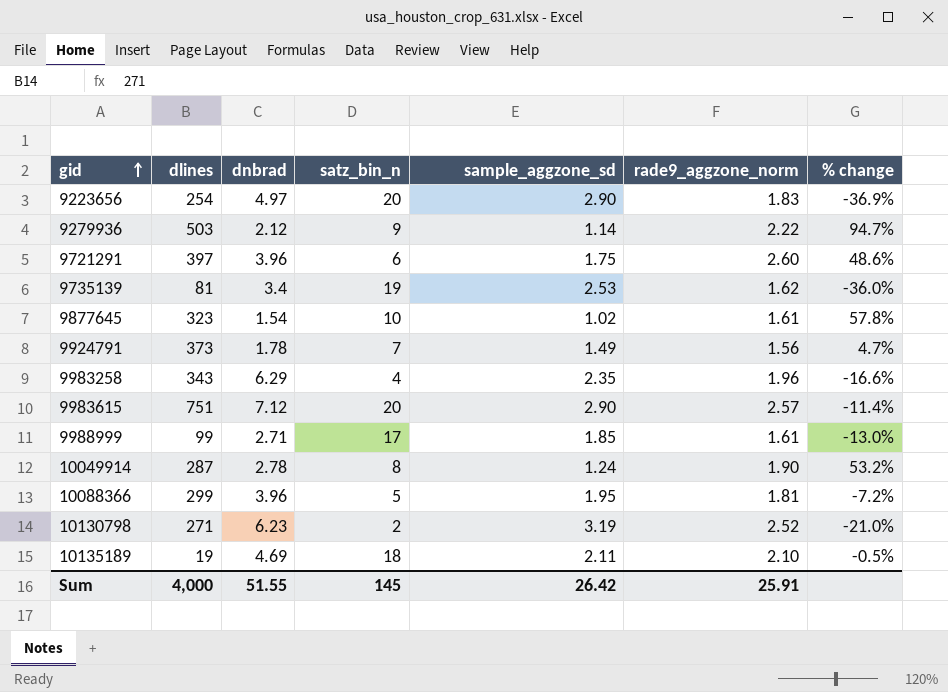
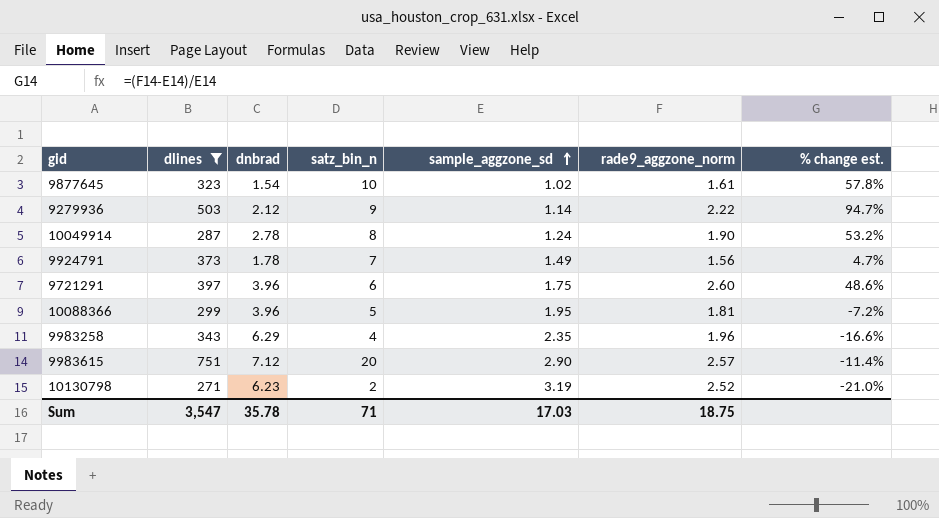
filter: none -> dlines >= 271
row order: gid ascending -> sample_aggzone_sd ascending
column name: % change -> % change est.
Sum | dlines: 4,000 -> 3,547
Sum | dnbrad: 51.55 -> 35.78
Sum | satz_bin_n: 145 -> 71
Sum | sample_aggzone_sd: 26.42 -> 17.03
Sum | rade9_aggzone_norm: 25.91 -> 18.75

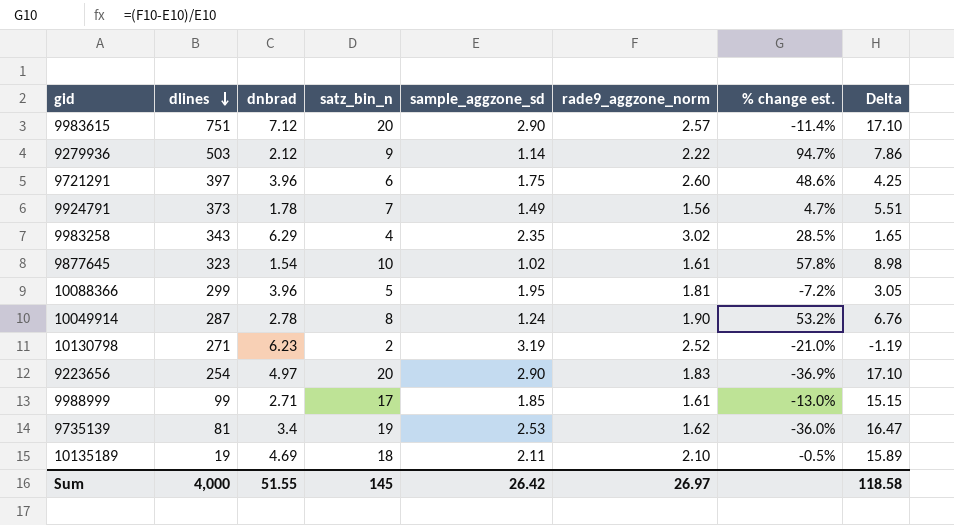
filter: dlines >= 271 -> none
row order: sample_aggzone_sd ascending -> dlines descending
column Delta | formula: none -> [satz_bin_n] - [sample_aggzone_sd]
9983258 | rade9_aggzone_norm: 1.96 -> 3.02
9983258 | % change est.: -16.6% -> 28.5%
Sum | dlines: 3,547 -> 4,000
Sum | dnbrad: 35.78 -> 51.55
Sum | satz_bin_n: 71 -> 145
Sum | sample_aggzone_sd: 17.03 -> 26.42
Sum | rade9_aggzone_norm: 18.75 -> 26.97

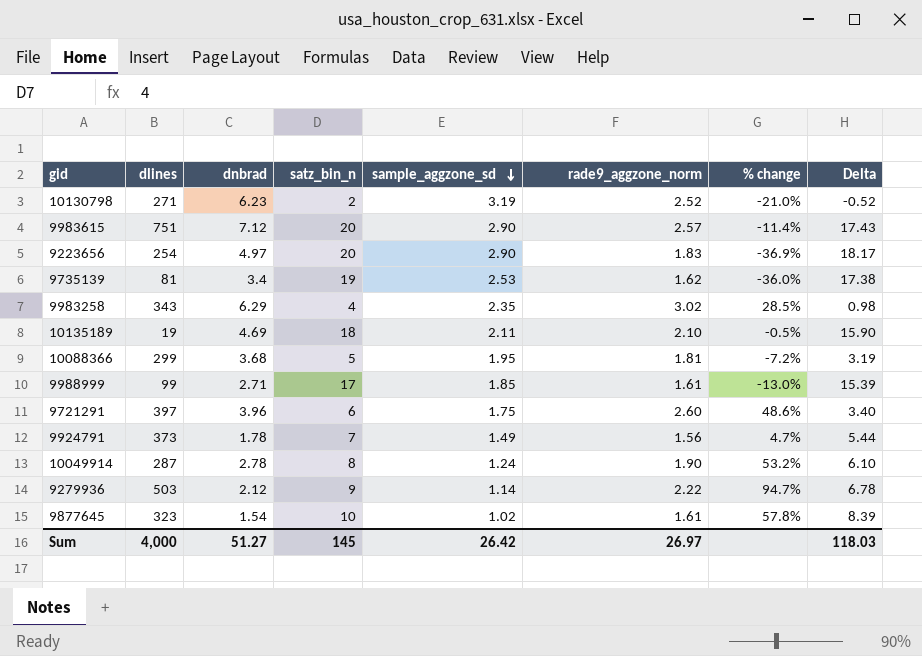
row order: dlines descending -> sample_aggzone_sd descending
column name: % change est. -> % change
column Delta | formula: [satz_bin_n] - [sample_aggzone_sd] -> [satz_bin_n] - [rade9_aggzone_norm]
10088366 | dnbrad: 3.96 -> 3.68
Sum | dnbrad: 51.55 -> 51.27
Sum | Delta: 118.58 -> 118.03

